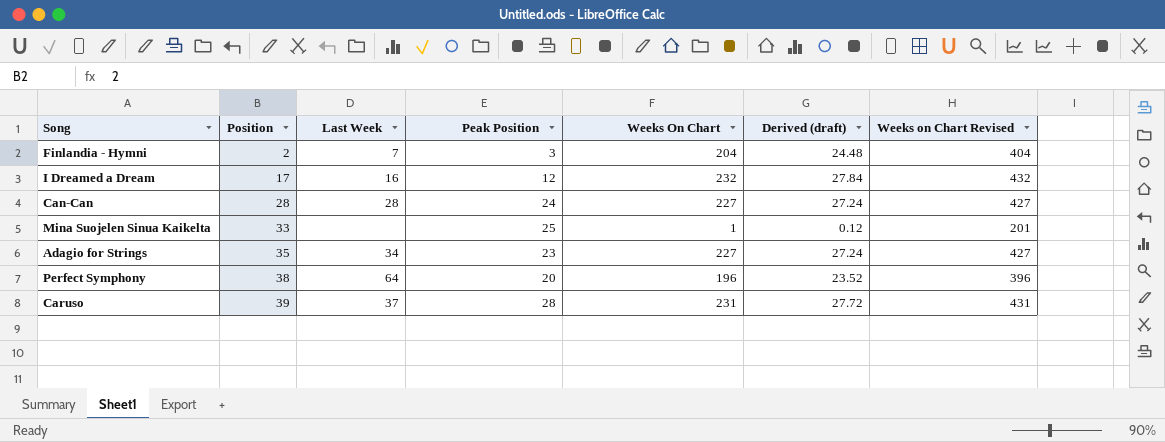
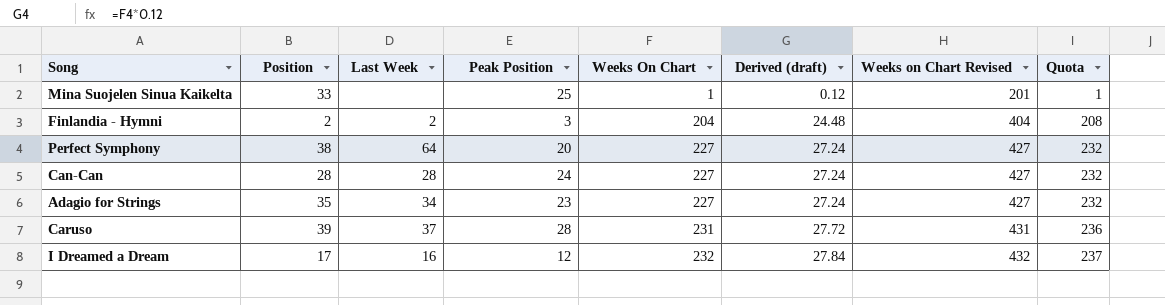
row order: Position ascending -> Weeks On Chart ascending
column Quota | formula: none -> [Weeks On Chart] * 1.02
Finlandia - Hymni | Last Week: 7 -> 2
Perfect Symphony | Weeks On Chart: 196 -> 227
Perfect Symphony | Derived (draft): 23.52 -> 27.24
Perfect Symphony | Weeks on Chart Revised: 396 -> 427

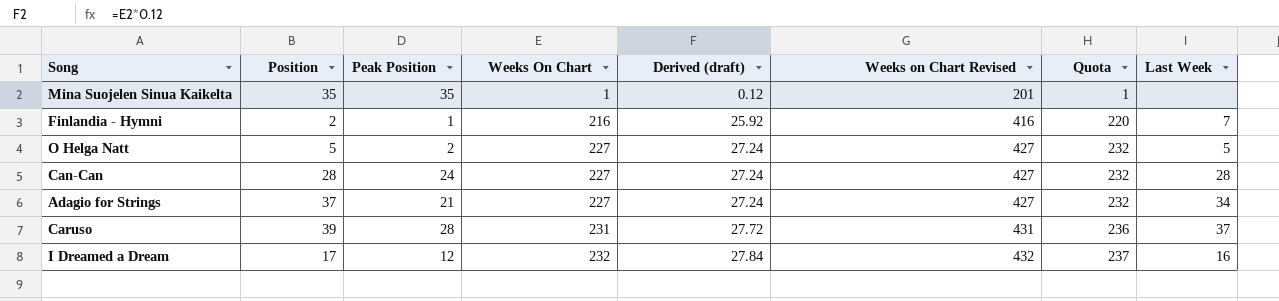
column Last Week | position: 3 -> 8
row Perfect Symphony: 38 | 64 | 20 | 227 | 27.24 | 427 | 232 -> none
Mina Suojelen Sinua Kaikelta | Position: 33 -> 35
Mina Suojelen Sinua Kaikelta | Peak Position: 25 -> 35
Finlandia - Hymni | Peak Position: 3 -> 1
Finlandia - Hymni | Weeks On Chart: 204 -> 216
Finlandia - Hymni | Derived (draft): 24.48 -> 25.92
Finlandia - Hymni | Weeks on Chart Revised: 404 -> 416
Finlandia - Hymni | Quota: 208 -> 220
Finlandia - Hymni | Last Week: 2 -> 7
row O Helga Natt: none -> 5 | 2 | 227 | 27.24 | 427 | 232 | 5
Adagio for Strings | Position: 35 -> 37
Adagio for Strings | Peak Position: 23 -> 21

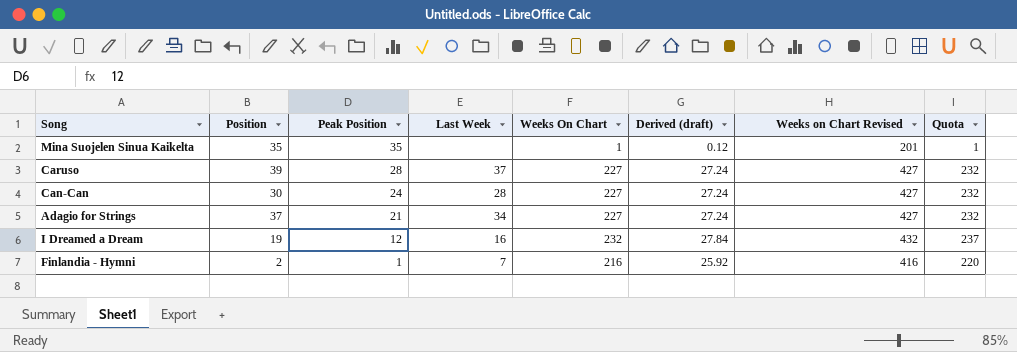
row order: Weeks On Chart ascending -> Peak Position descending
column Last Week | position: 8 -> 4
row O Helga Natt: 5 | 2 | 227 | 27.24 | 427 | 232 | 5 -> none
Caruso | Weeks On Chart: 231 -> 227
Caruso | Derived (draft): 27.72 -> 27.24
Caruso | Weeks on Chart Revised: 431 -> 427
Caruso | Quota: 236 -> 232
Can-Can | Position: 28 -> 30
I Dreamed a Dream | Position: 17 -> 19

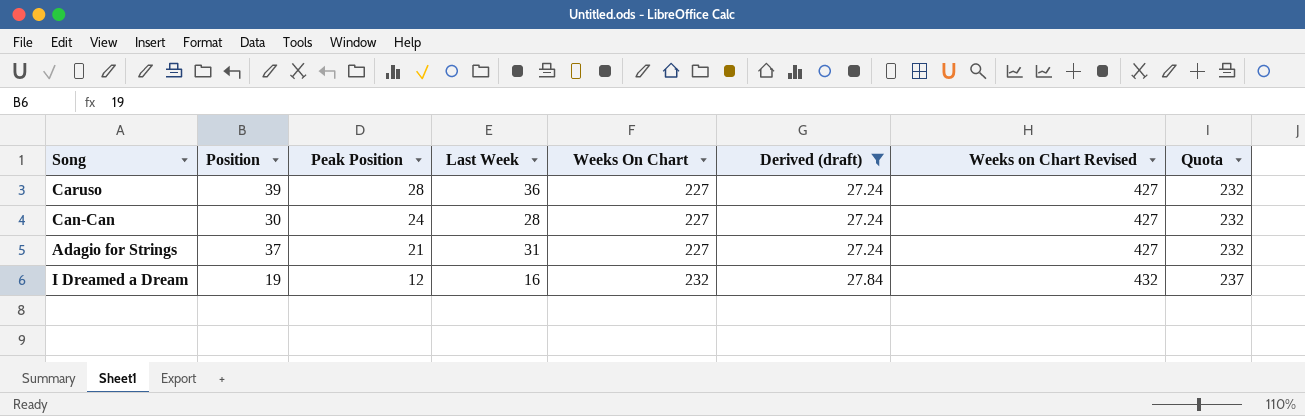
filter: none -> Derived (draft) >= 27.24
Caruso | Last Week: 37 -> 36
Adagio for Strings | Last Week: 34 -> 31

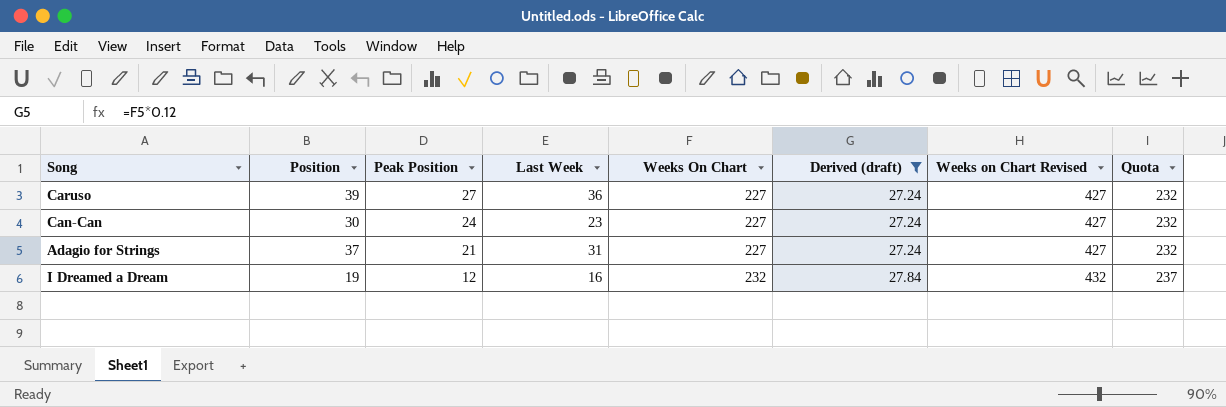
Caruso | Peak Position: 28 -> 27
Can-Can | Last Week: 28 -> 23

